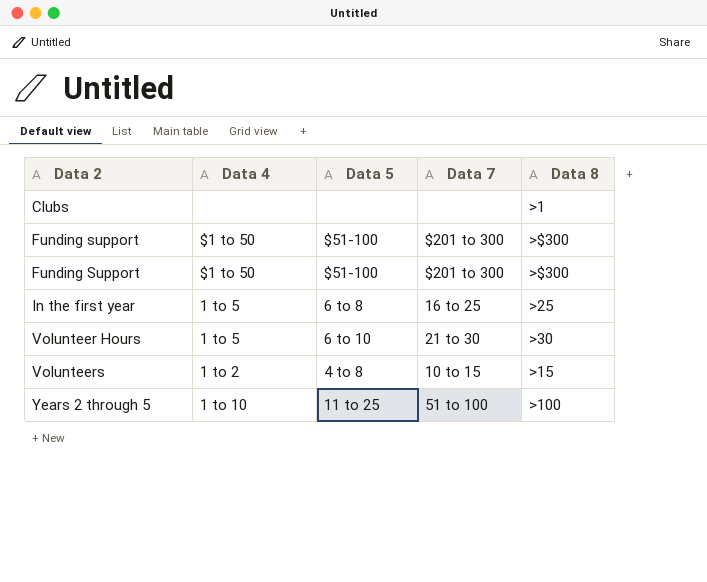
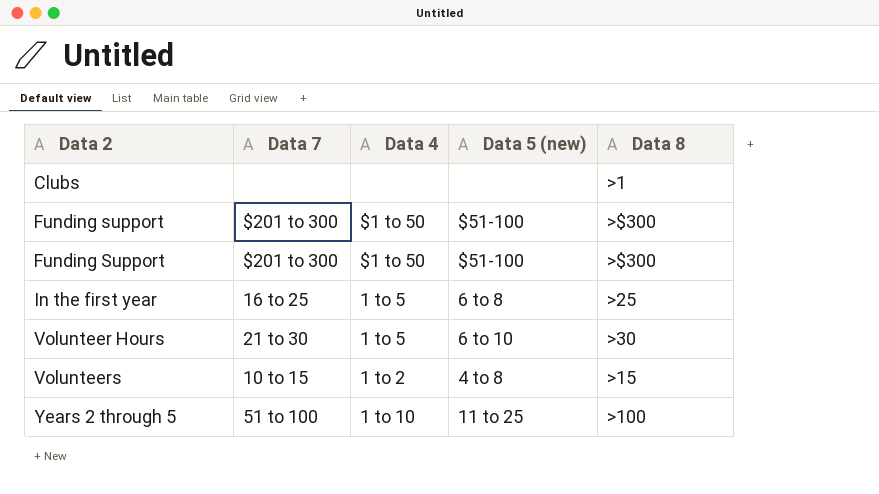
column Data 7 | position: 4 -> 2
column name: Data 5 -> Data 5 (new)

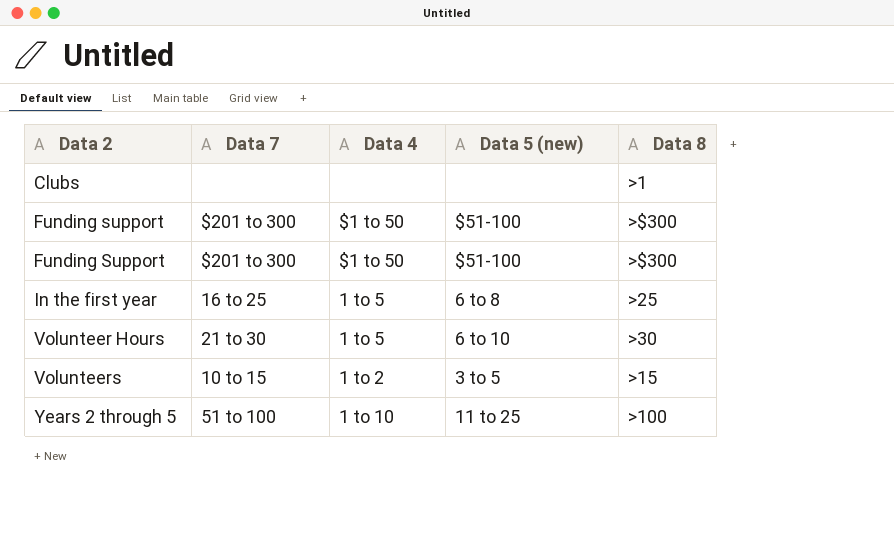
Volunteers | Data 5 (new): 4 to 8 -> 3 to 5

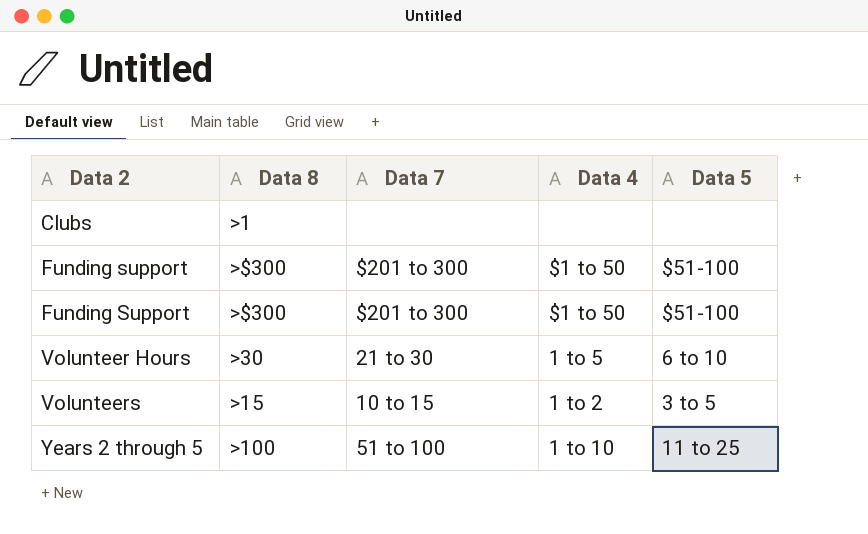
column Data 8 | position: 5 -> 2
column name: Data 5 (new) -> Data 5
row In the first year: 16 to 25 | 1 to 5 | 6 to 8 | >25 -> none

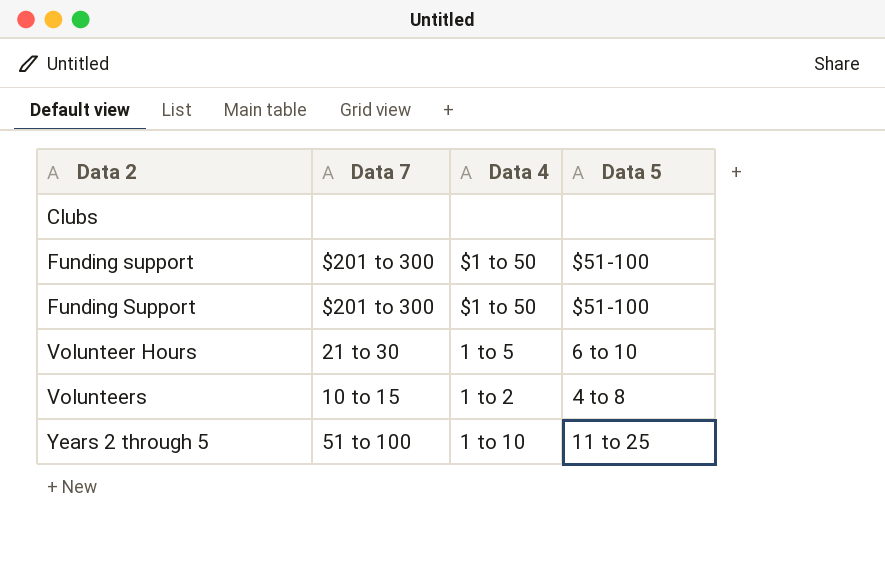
column Data 8 | position: 2 -> none
Volunteers | Data 5: 3 to 5 -> 4 to 8

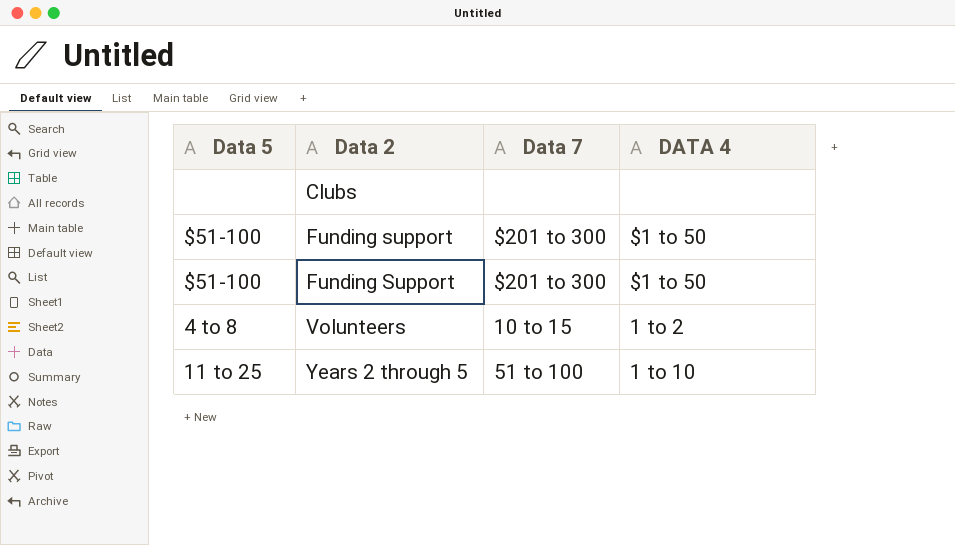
column Data 5 | position: 4 -> 1
column name: Data 4 -> DATA 4
row Volunteer Hours: 21 to 30 | 1 to 5 | 6 to 10 -> none

